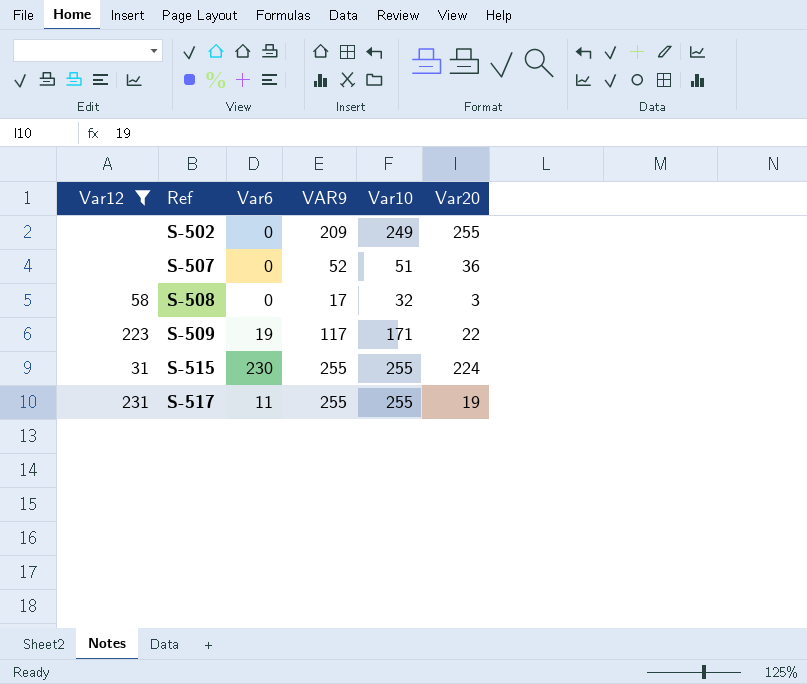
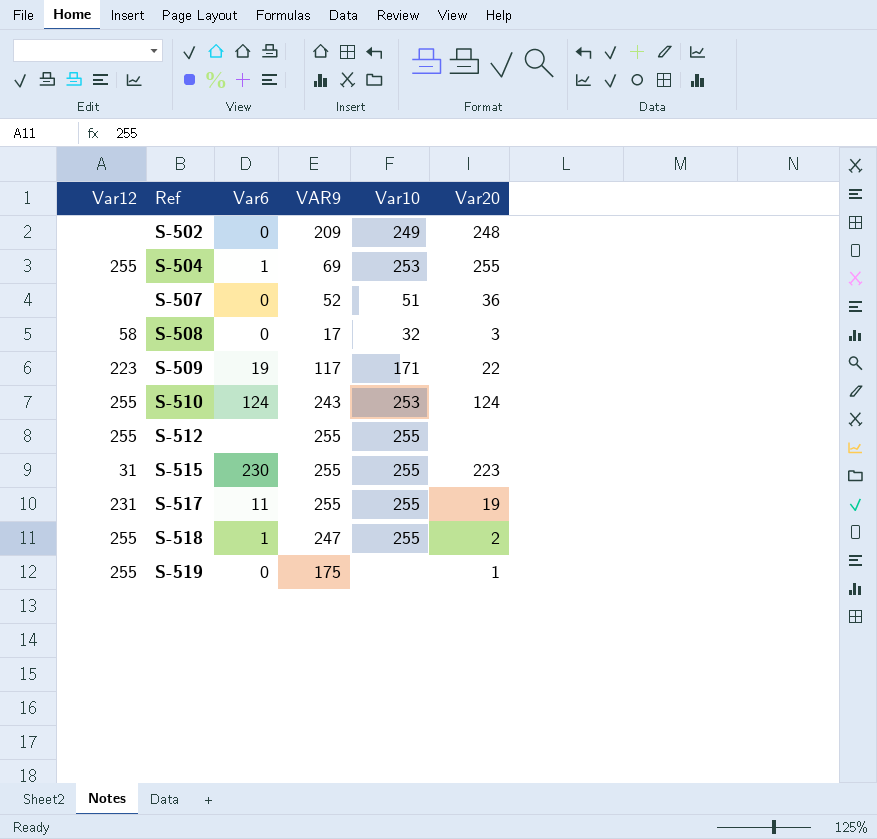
filter: Var12 != 255 -> none
S-502 | Var20: 255 -> 248
S-515 | Var20: 224 -> 223

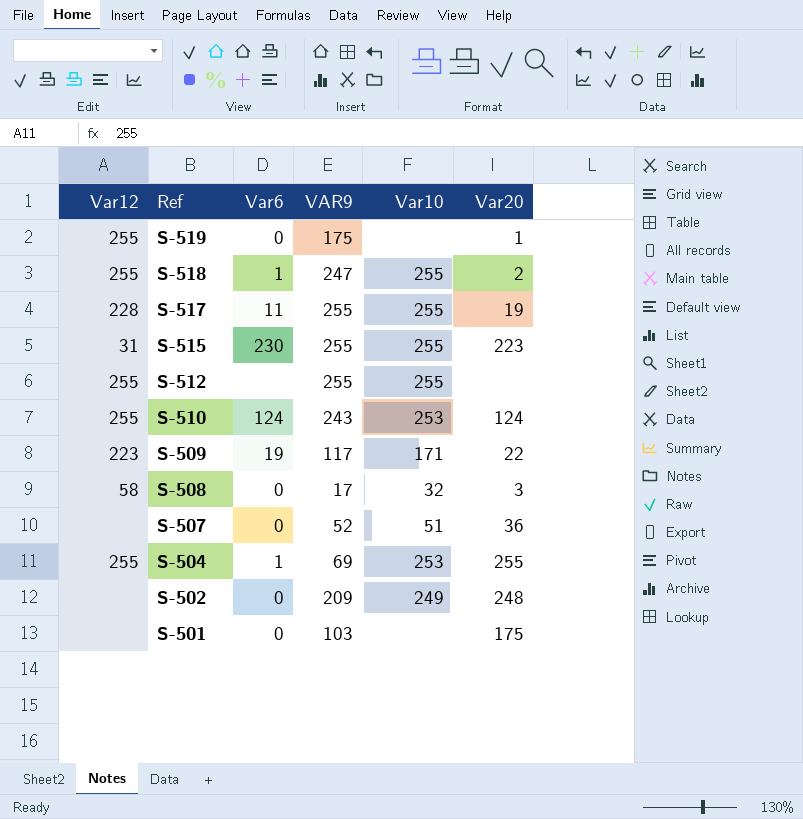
row order: Ref ascending -> Ref descending
S-517 | Var12: 231 -> 228
row S-501: none -> none | 0 | 103 | none | 175

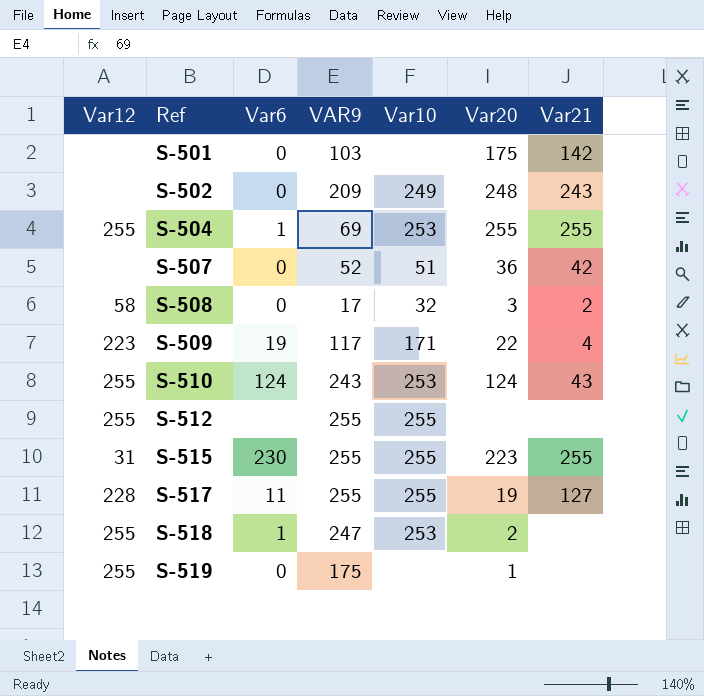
row order: Ref descending -> Ref ascending
column Var21 | position: none -> 7
S-518 | Var10: 255 -> 253

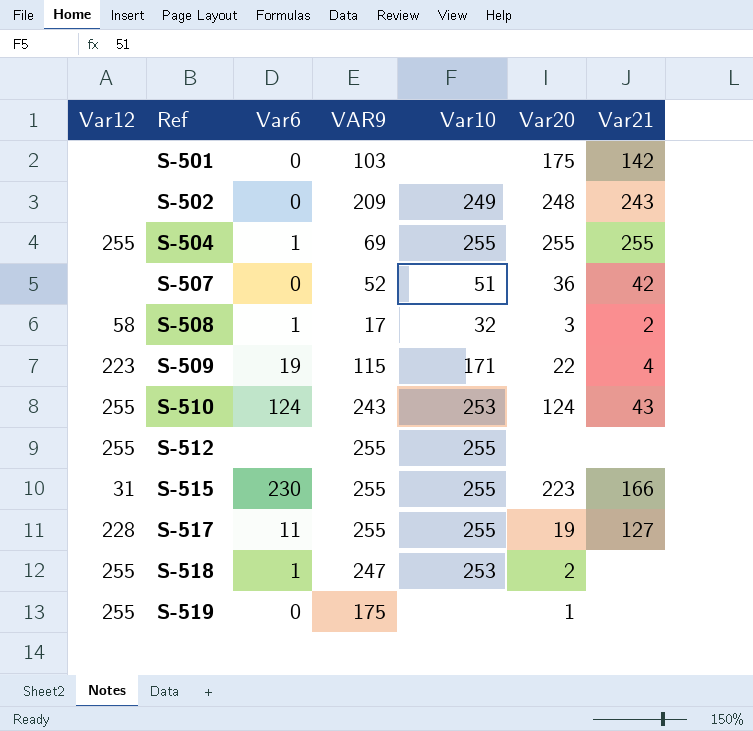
S-504 | Var10: 253 -> 255
S-508 | Var6: 0 -> 1
S-509 | VAR9: 117 -> 115
S-515 | Var21: 255 -> 166

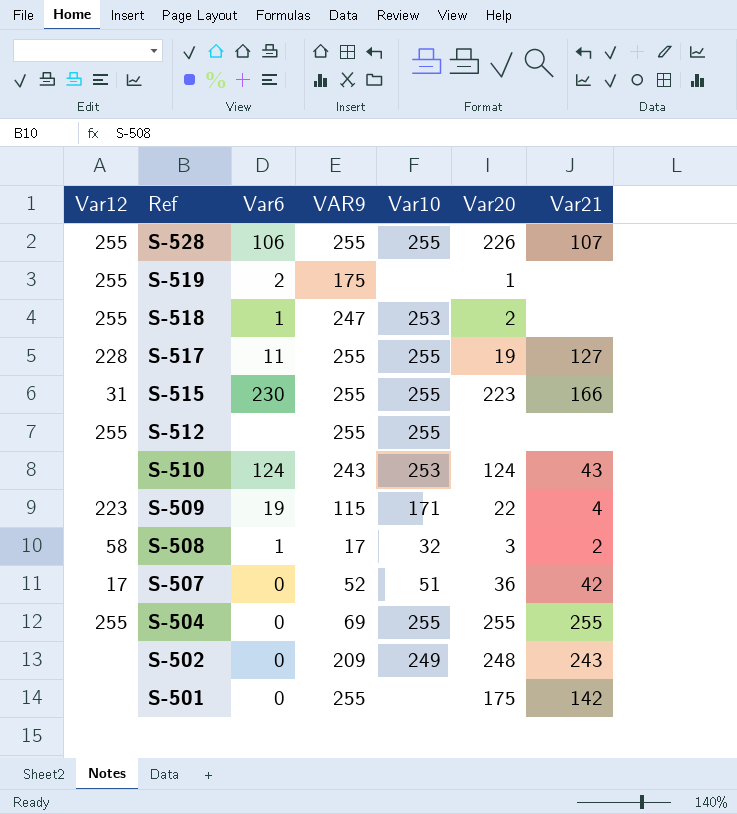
row order: Ref ascending -> Ref descending
row S-528: none -> 255 | 106 | 255 | 255 | 226 | 107
S-519 | Var6: 0 -> 2
S-510 | Var12: 255 -> none
S-507 | Var12: none -> 17
S-504 | Var6: 1 -> 0
S-501 | VAR9: 103 -> 255

